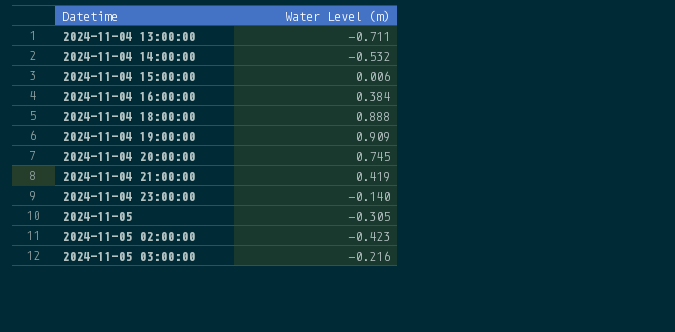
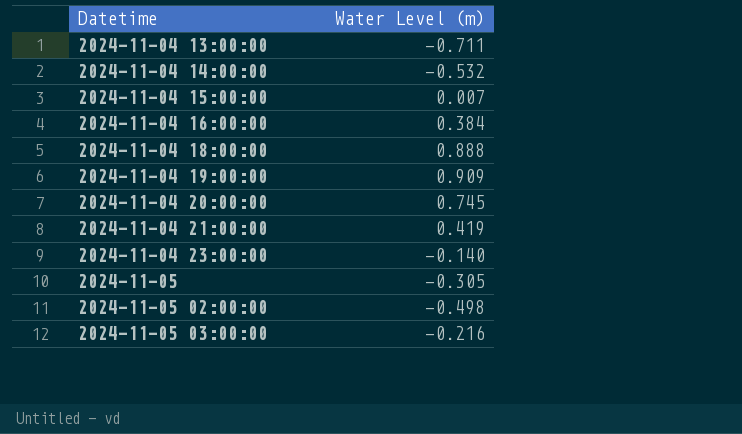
2024-11-04 15:00:00 | Water Level (m): 0.006 -> 0.007
2024-11-05 02:00:00 | Water Level (m): -0.423 -> -0.498

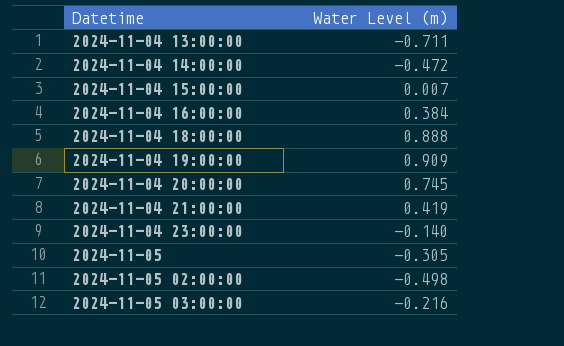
2024-11-04 14:00:00 | Water Level (m): -0.532 -> -0.472

